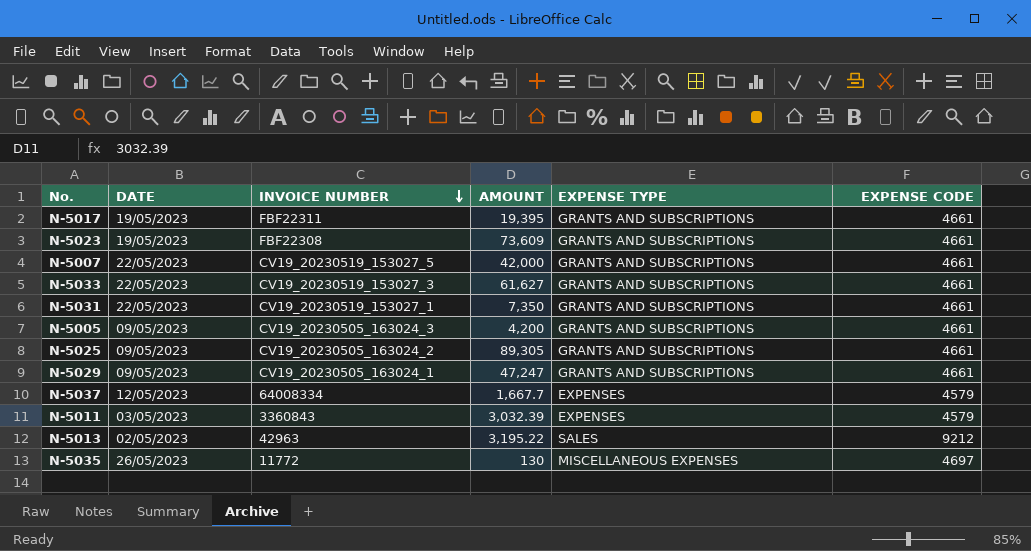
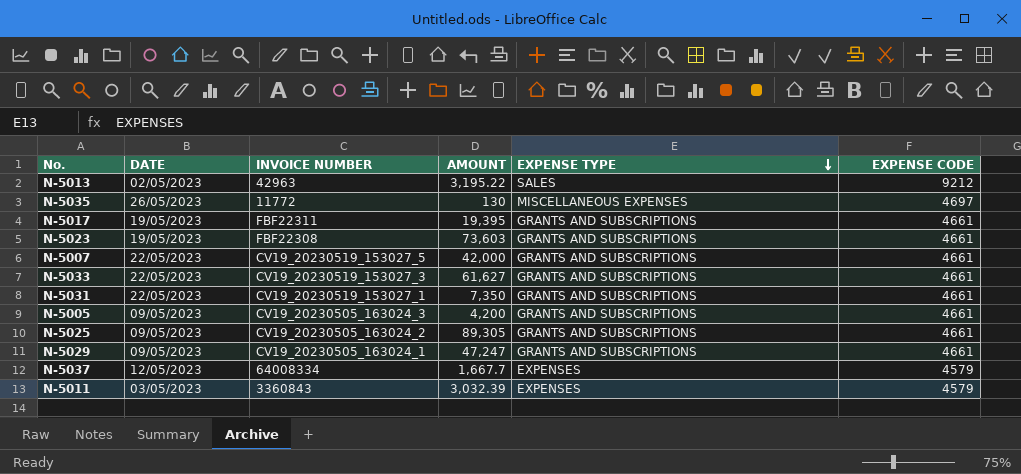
row order: INVOICE NUMBER descending -> EXPENSE TYPE descending
N-5023 | AMOUNT: 73,609 -> 73,603

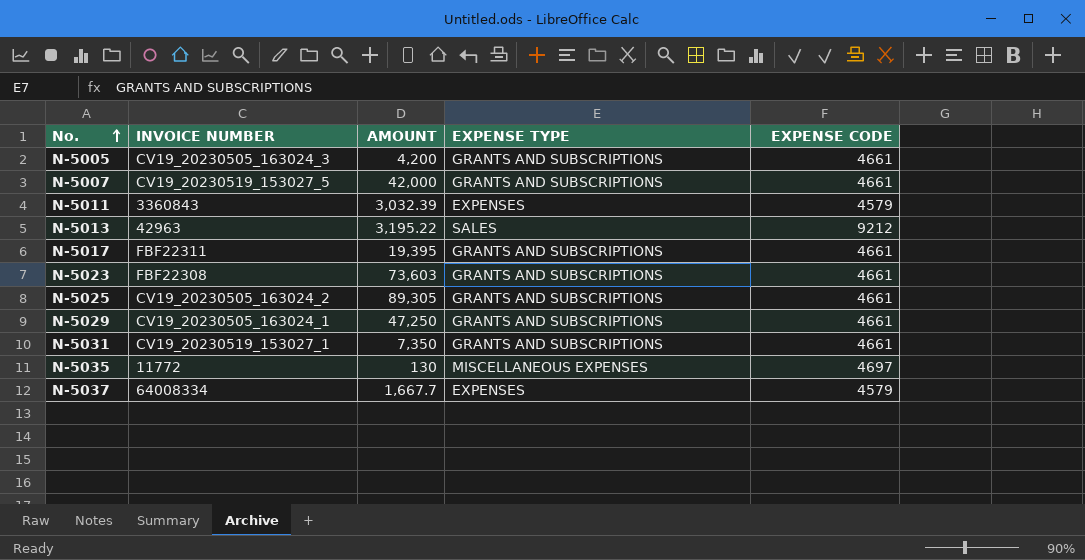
row order: EXPENSE TYPE descending -> No. ascending
column DATE | position: 2 -> none
row N-5033: 22/05/2023 | CV19_20230519_153027_3 | 61,627 | GRANTS AND SUBSCRIPTIONS | 4661 -> none
N-5029 | AMOUNT: 47,247 -> 47,250

